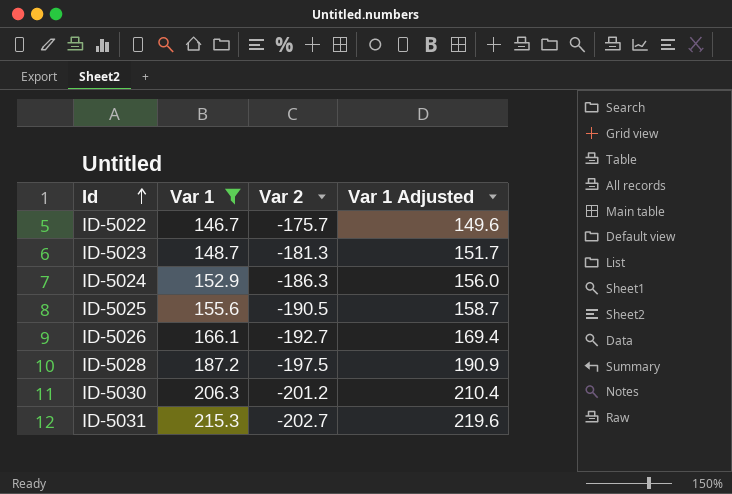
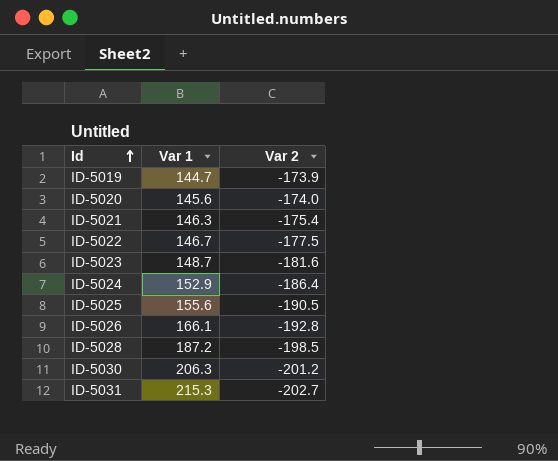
filter: Var 1 >= 146.7 -> none
column Var 1 Adjusted | formula: [Var 1] * 1.02 -> none
ID-5022 | Var 2: -175.7 -> -177.5
ID-5023 | Var 2: -181.3 -> -181.6
ID-5024 | Var 2: -186.3 -> -186.4
ID-5026 | Var 2: -192.7 -> -192.8
ID-5028 | Var 2: -197.5 -> -198.5

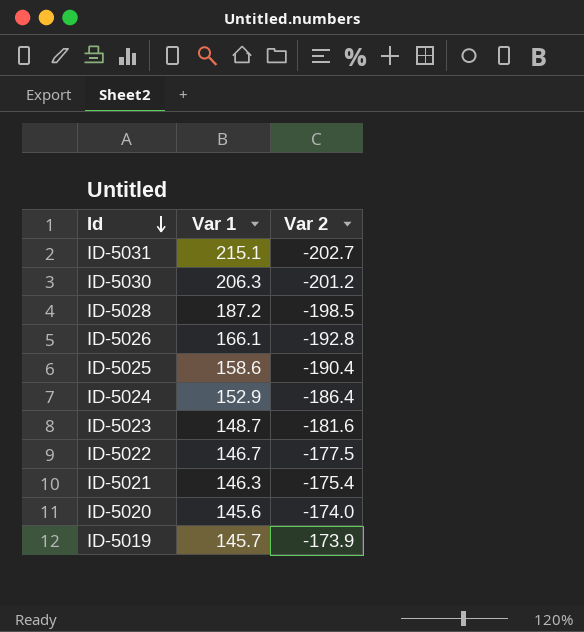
row order: Id ascending -> Id descending
ID-5031 | Var 1: 215.3 -> 215.1
ID-5025 | Var 1: 155.6 -> 158.6
ID-5025 | Var 2: -190.5 -> -190.4
ID-5019 | Var 1: 144.7 -> 145.7

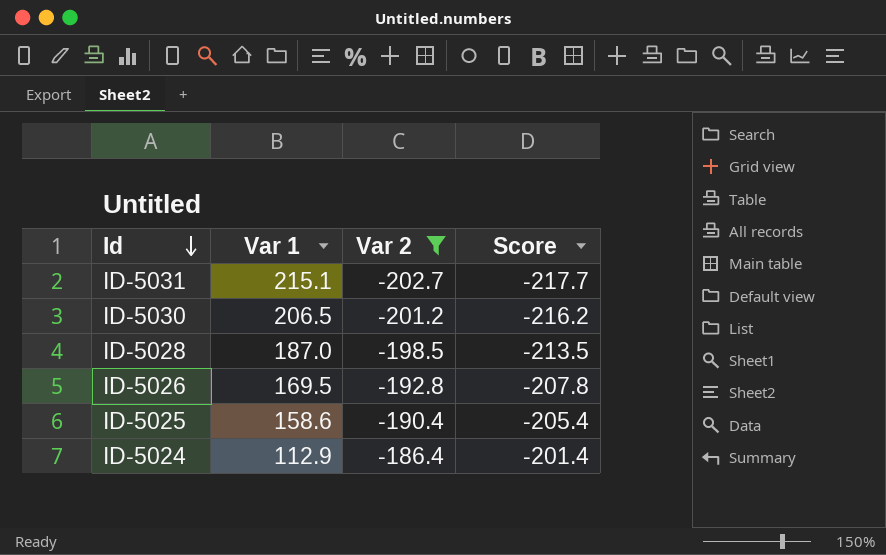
filter: none -> Var 2 <= -186.4
column Score | formula: none -> [Var 2] - 15
ID-5030 | Var 1: 206.3 -> 206.5
ID-5028 | Var 1: 187.2 -> 187.0
ID-5026 | Var 1: 166.1 -> 169.5
ID-5024 | Var 1: 152.9 -> 112.9

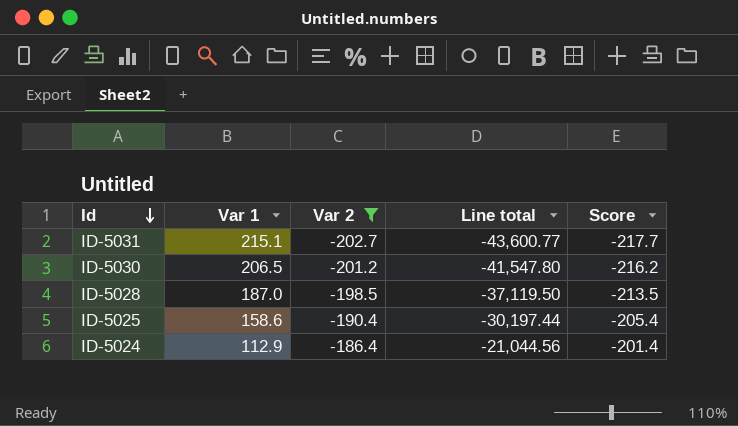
column Line total | formula: none -> [Var 1] * [Var 2]
row ID-5026: 169.5 | -192.8 | -207.8 -> none

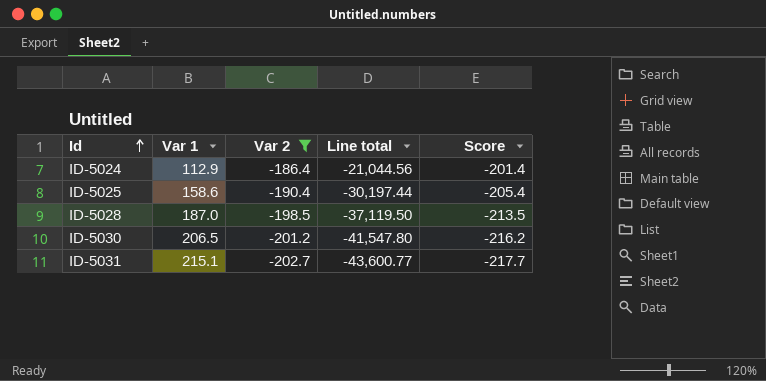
row order: Id descending -> Id ascending

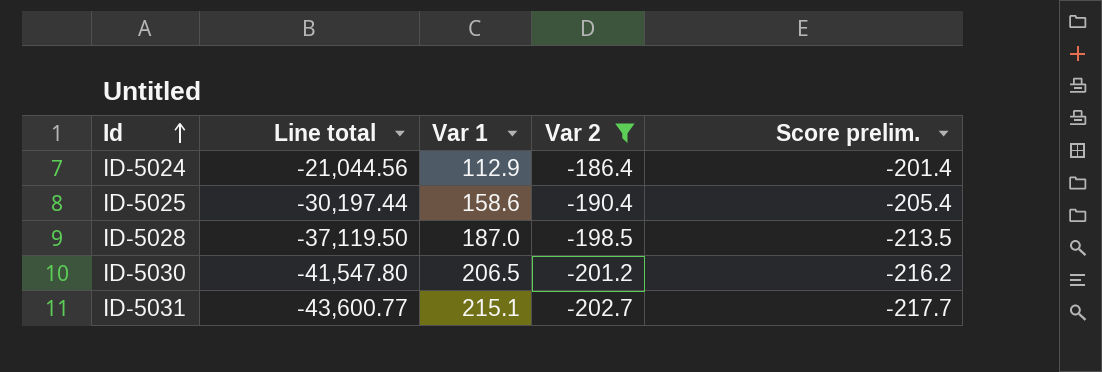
column Line total | position: 4 -> 2
column name: Score -> Score prelim.

